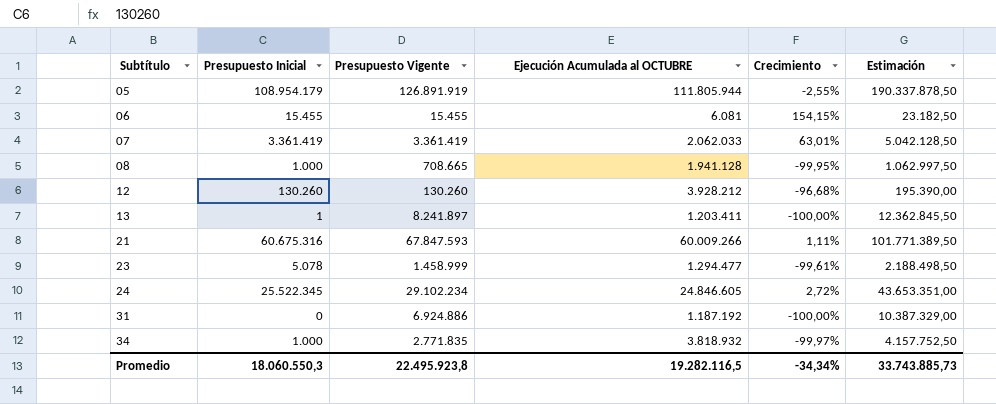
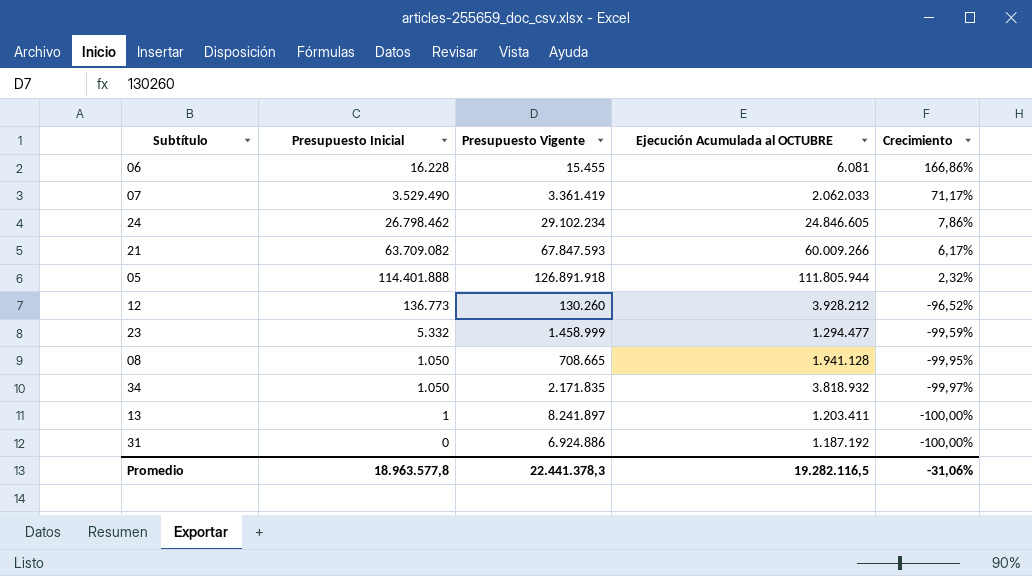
row order: Subtítulo ascending -> Crecimiento descending
column Estimación | formula: [Presupuesto Vigente] * 1,5 -> none
06 | Presupuesto Inicial: 15.455 -> 16.228
06 | Crecimiento: 154,15% -> 166,86%
07 | Presupuesto Inicial: 3.361.419 -> 3.529.490
07 | Crecimiento: 63,01% -> 71,17%
24 | Presupuesto Inicial: 25.522.345 -> 26.798.462
24 | Crecimiento: 2,72% -> 7,86%
21 | Presupuesto Inicial: 60.675.316 -> 63.709.082
21 | Crecimiento: 1,11% -> 6,17%
05 | Presupuesto Inicial: 108.954.179 -> 114.401.888
05 | Presupuesto Vigente: 126.891.919 -> 126.891.918
05 | Crecimiento: -2,55% -> 2,32%
12 | Presupuesto Inicial: 130.260 -> 136.773
12 | Crecimiento: -96,68% -> -96,52%
23 | Presupuesto Inicial: 5.078 -> 5.332
23 | Crecimiento: -99,61% -> -99,59%
08 | Presupuesto Inicial: 1.000 -> 1.050
34 | Presupuesto Inicial: 1.000 -> 1.050
34 | Presupuesto Vigente: 2.771.835 -> 2.171.835
Promedio | Presupuesto Inicial: 18.060.550,3 -> 18.963.577,8
Promedio | Presupuesto Vigente: 22.495.923,8 -> 22.441.378,3
Promedio | Crecimiento: -34,34% -> -31,06%

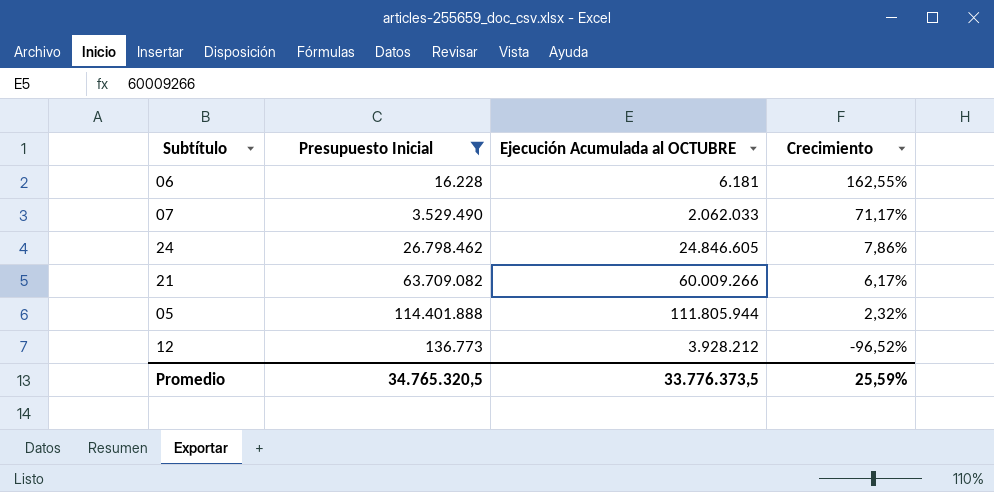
filter: none -> Presupuesto Inicial >= 16.228
column Presupuesto Vigente | position: 3 -> none
06 | Ejecución Acumulada al OCTUBRE: 6.081 -> 6.181
06 | Crecimiento: 166,86% -> 162,55%
Promedio | Presupuesto Inicial: 18.963.577,8 -> 34.765.320,5
Promedio | Ejecución Acumulada al OCTUBRE: 19.282.116,5 -> 33.776.373,5
Promedio | Crecimiento: -31,06% -> 25,59%

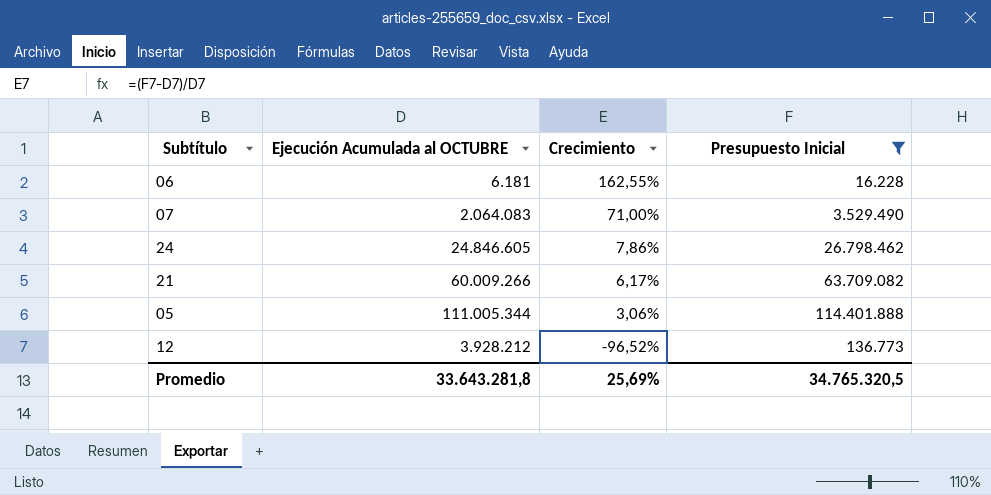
column Presupuesto Inicial | position: 2 -> 4
07 | Ejecución Acumulada al OCTUBRE: 2.062.033 -> 2.064.083
07 | Crecimiento: 71,17% -> 71,00%
05 | Ejecución Acumulada al OCTUBRE: 111.805.944 -> 111.005.344
05 | Crecimiento: 2,32% -> 3,06%
Promedio | Ejecución Acumulada al OCTUBRE: 33.776.373,5 -> 33.643.281,8
Promedio | Crecimiento: 25,59% -> 25,69%

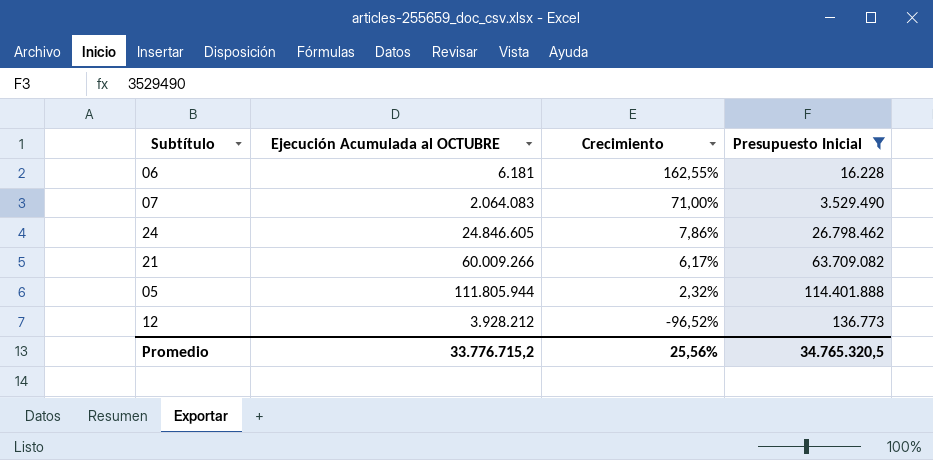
05 | Ejecución Acumulada al OCTUBRE: 111.005.344 -> 111.805.944
05 | Crecimiento: 3,06% -> 2,32%
Promedio | Ejecución Acumulada al OCTUBRE: 33.643.281,8 -> 33.776.715,2
Promedio | Crecimiento: 25,69% -> 25,56%

